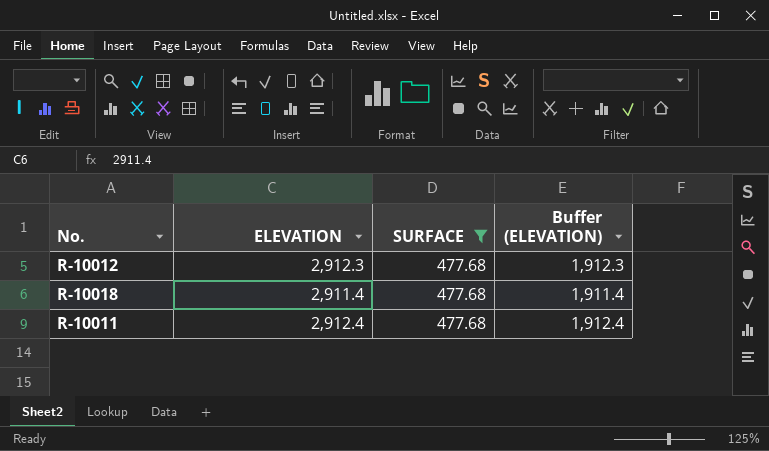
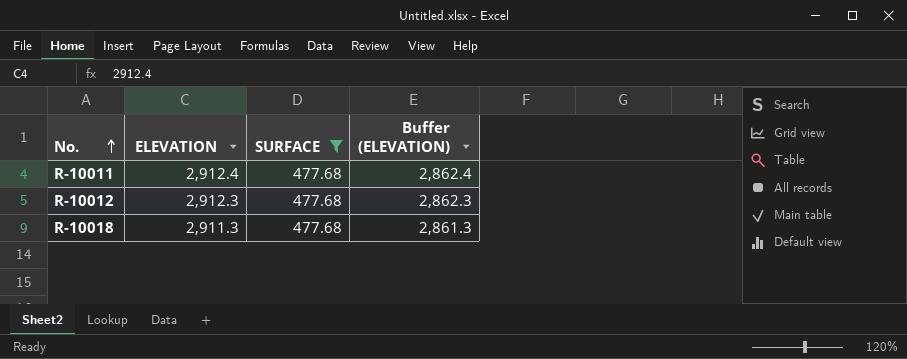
row order: none -> No. ascending
column Buffer (ELEVATION) | formula: [ELEVATION] - 1000 -> [ELEVATION] - 50
R-10018 | ELEVATION: 2,911.4 -> 2,911.3

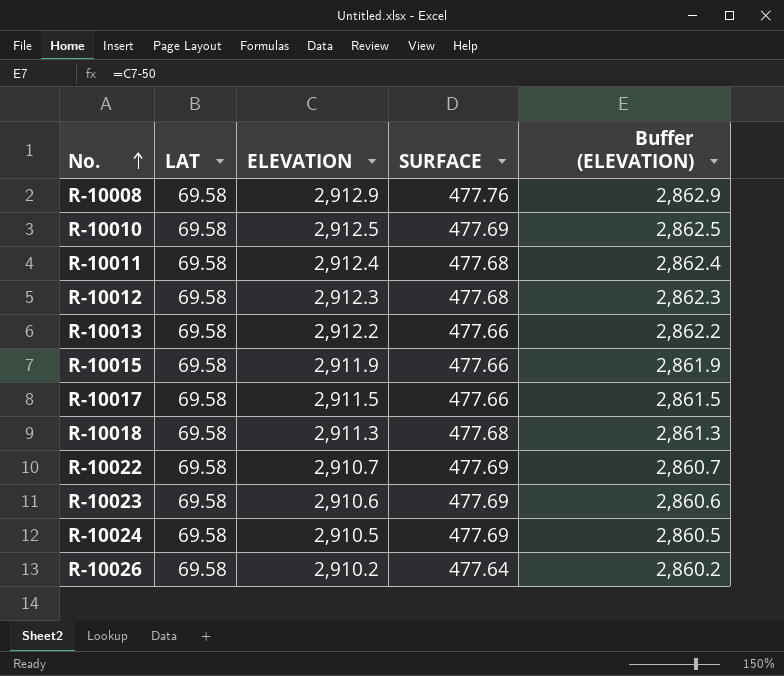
filter: SURFACE = 477.68 -> none
column LAT | position: none -> 2

